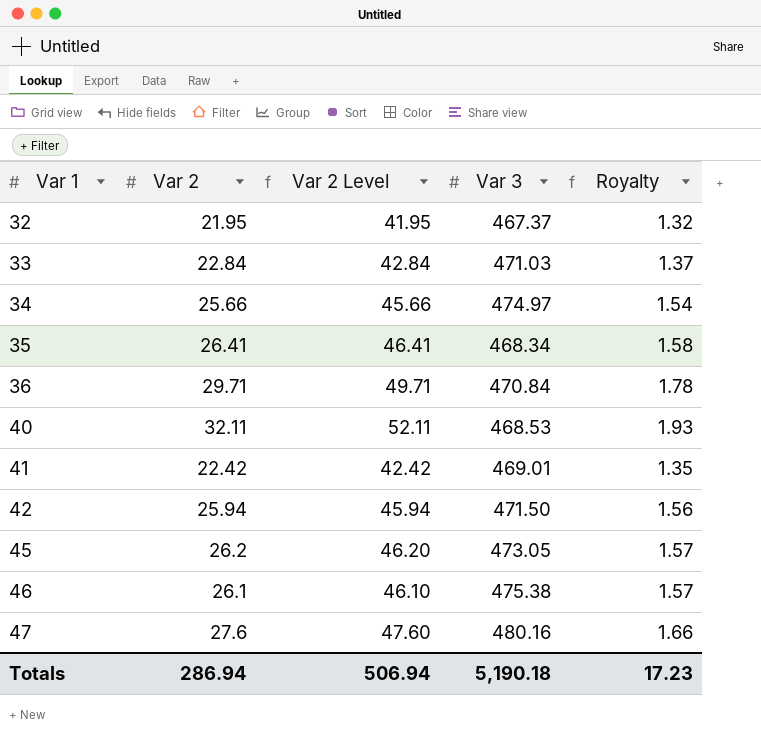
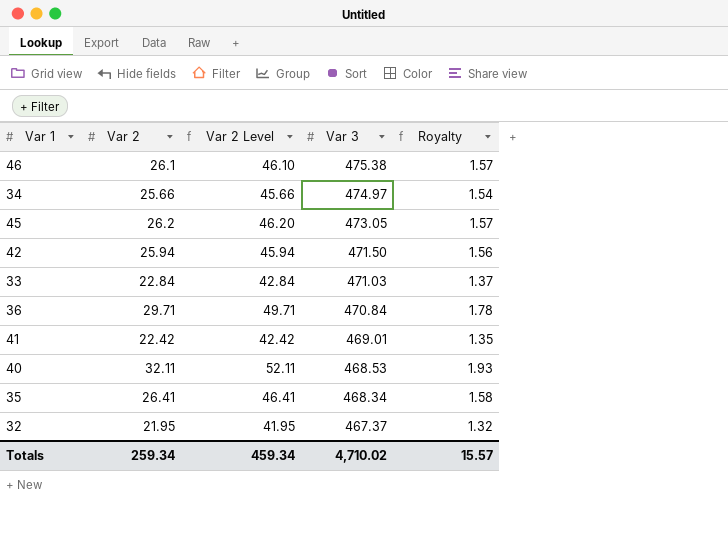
row order: Var 1 ascending -> Var 3 descending
row 47: 27.6 | 47.60 | 480.16 | 1.66 -> none
Totals | Var 2: 286.94 -> 259.34
Totals | Var 2 Level: 506.94 -> 459.34
Totals | Var 3: 5,190.18 -> 4,710.02
Totals | Royalty: 17.23 -> 15.57

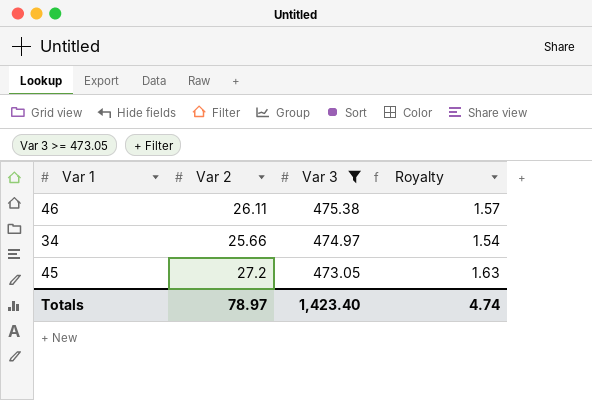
filter: none -> Var 3 >= 473.05
column Var 2 Level | formula: [Var 2] + 20 -> none
46 | Var 2: 26.1 -> 26.11
45 | Var 2: 26.2 -> 27.2
45 | Royalty: 1.57 -> 1.63
Totals | Var 2: 259.34 -> 78.97
Totals | Var 3: 4,710.02 -> 1,423.40
Totals | Royalty: 15.57 -> 4.74

